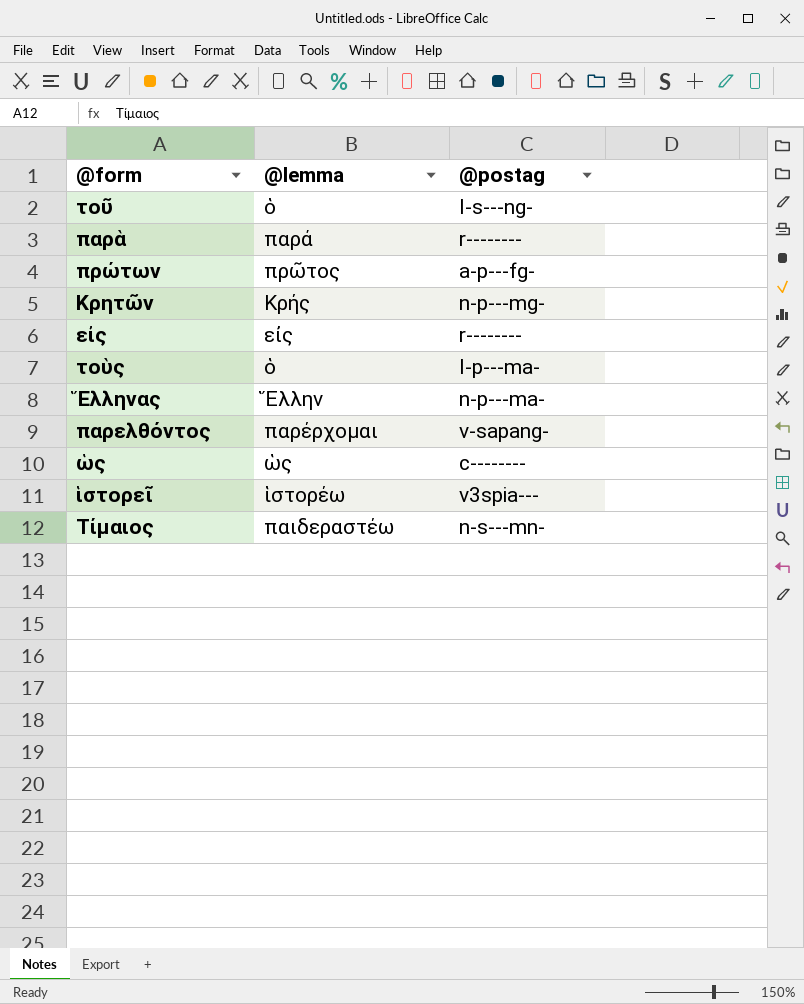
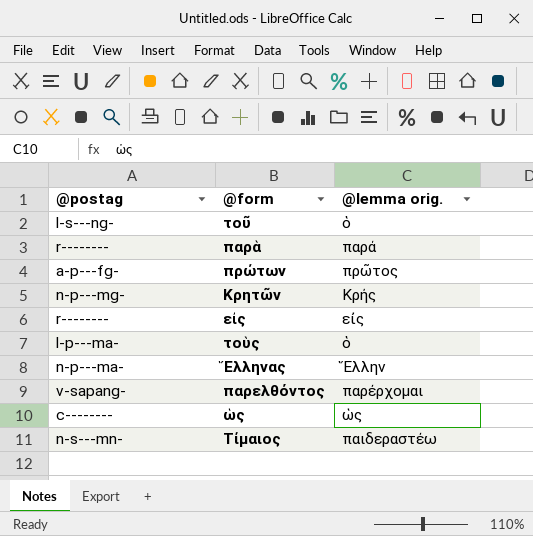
column @postag | position: 3 -> 1
column name: @lemma -> @lemma orig.
row ἱστορεῖ: ἱστορέω | v3spia--- -> none

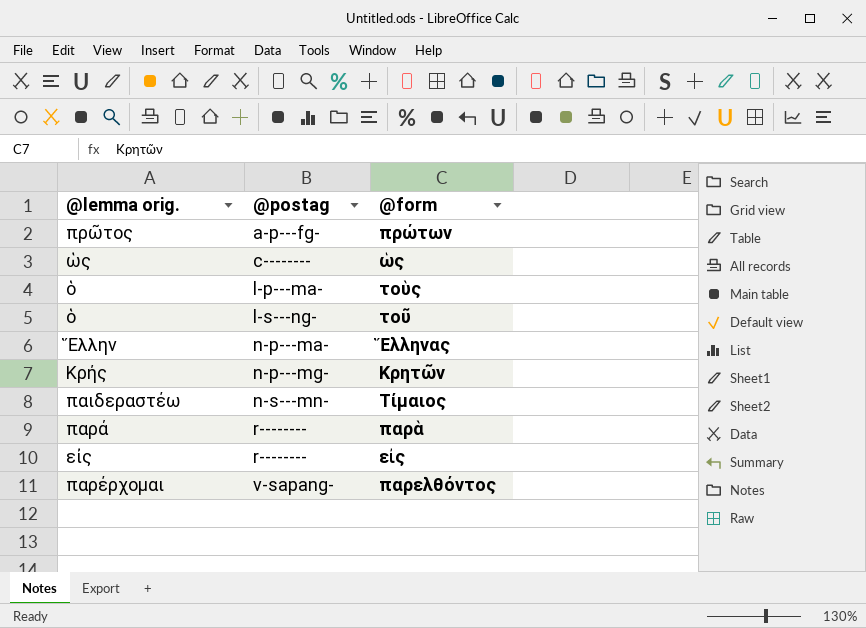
row order: none -> @postag ascending
column @lemma orig. | position: 3 -> 1

